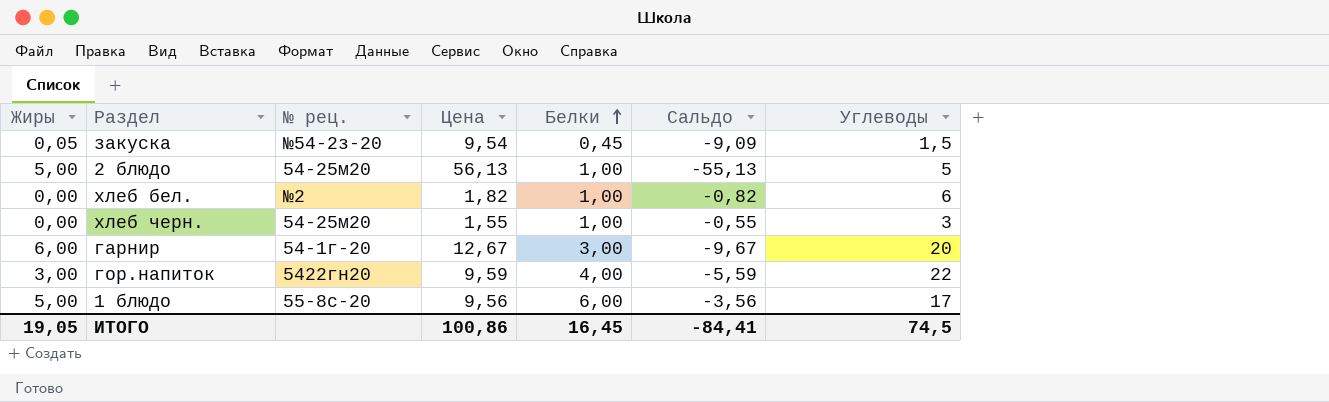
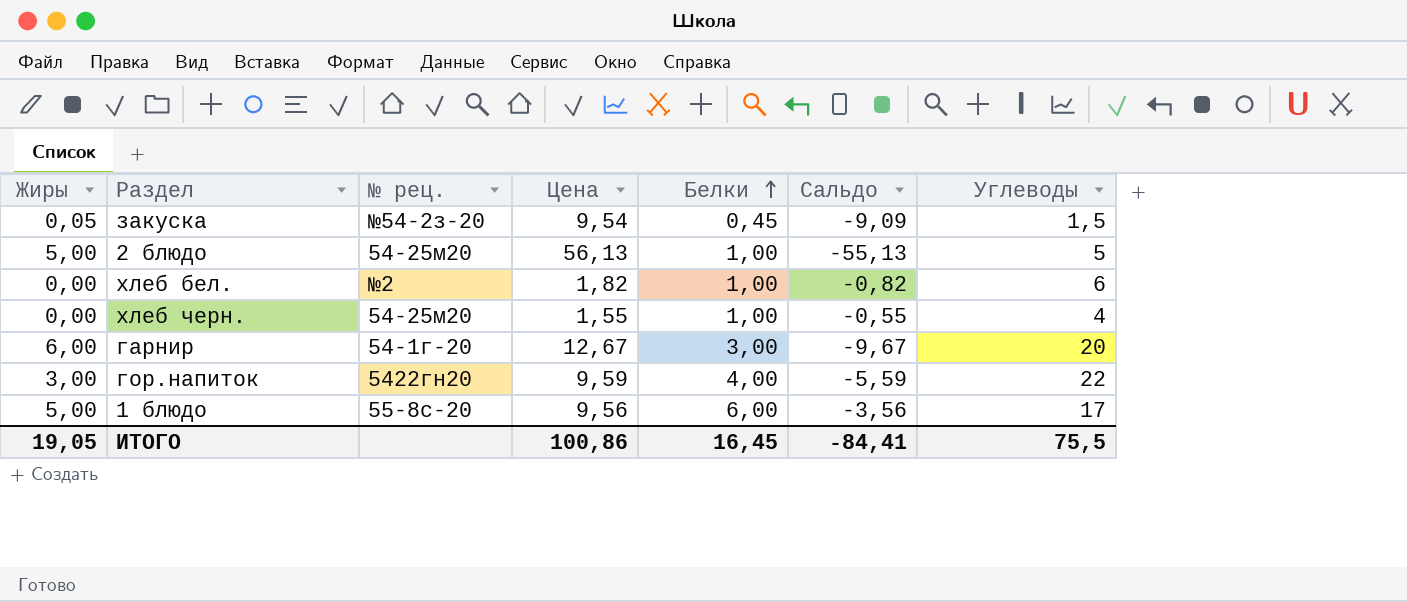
хлеб черн. | Углеводы: 3 -> 4
ИТОГО | Углеводы: 74,5 -> 75,5

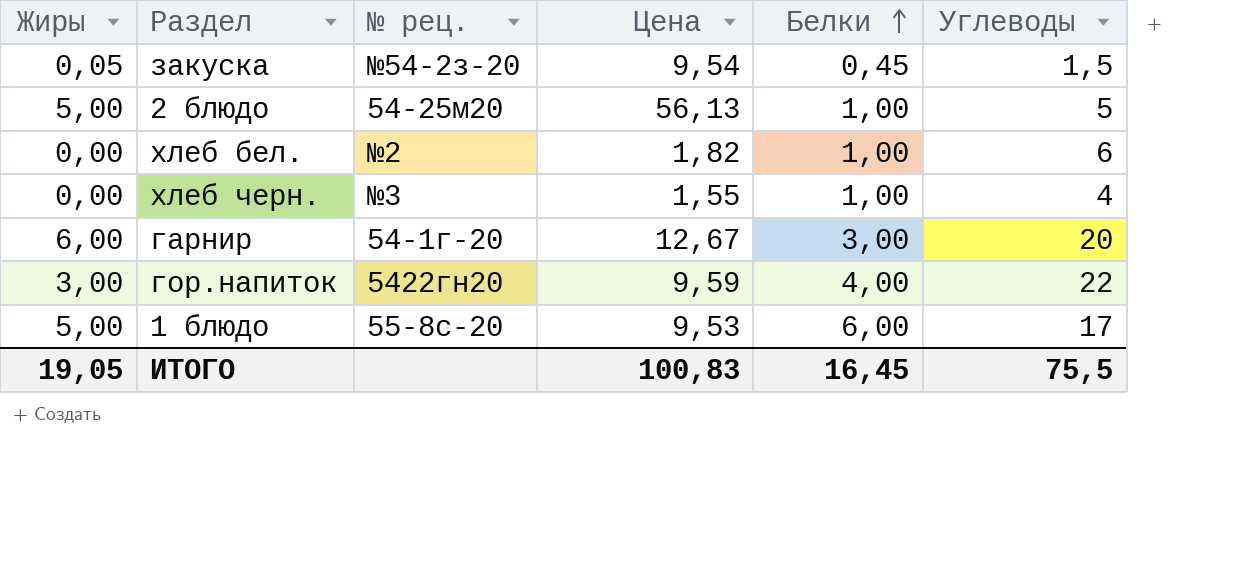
column Сальдо | formula: [Белки] - [Цена] -> none
хлеб черн. | № рец.: 54-25м20 -> №3
1 блюдо | Цена: 9,56 -> 9,53
ИТОГО | Цена: 100,86 -> 100,83

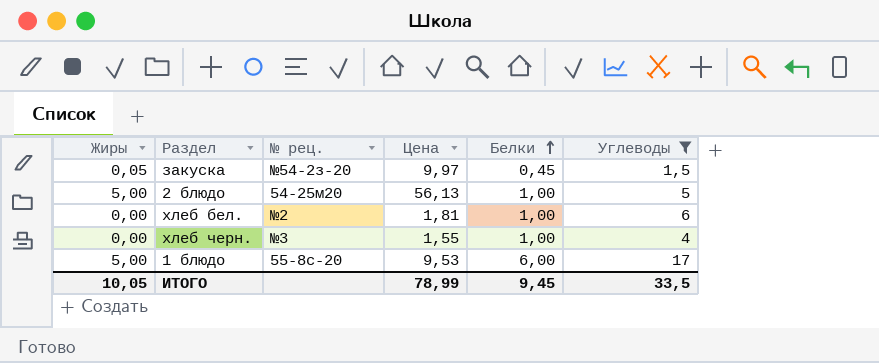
filter: none -> Углеводы <= 17
закуска | Цена: 9,54 -> 9,97
хлеб бел. | Цена: 1,82 -> 1,81
ИТОГО | Жиры: 19,05 -> 10,05
ИТОГО | Цена: 100,83 -> 78,99
ИТОГО | Белки: 16,45 -> 9,45
ИТОГО | Углеводы: 75,5 -> 33,5

